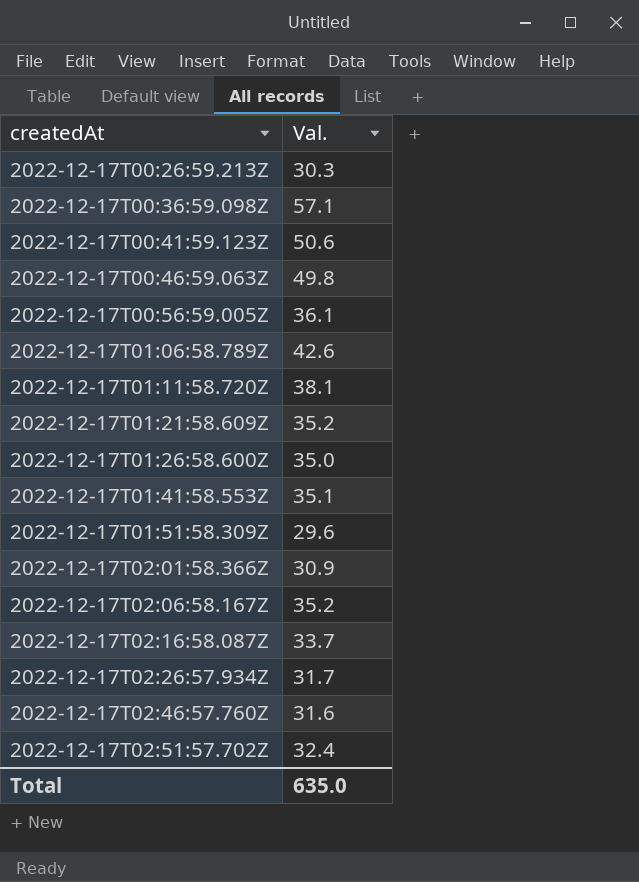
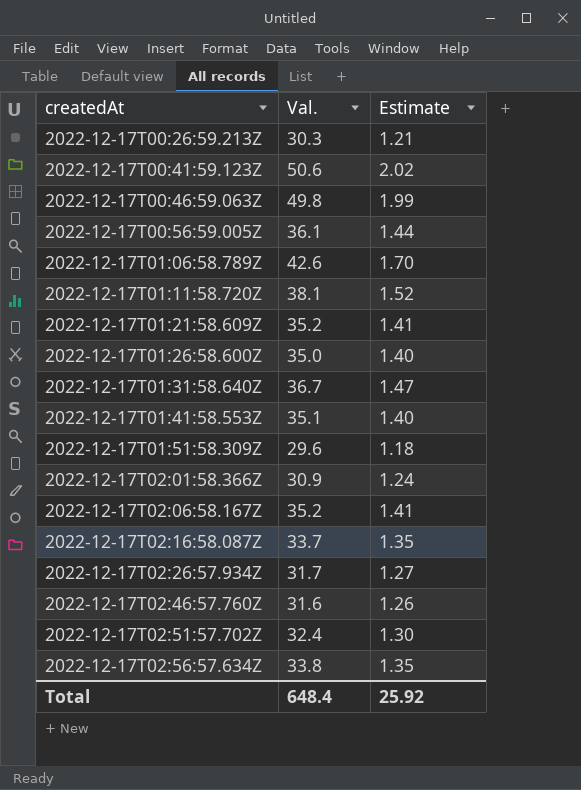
column Estimate | formula: none -> [Val.] * 0.04
row 2022-12-17T00:36:59.098Z: 57.1 -> none
row 2022-12-17T01:31:58.640Z: none -> 36.7 | 1.47
row 2022-12-17T02:56:57.634Z: none -> 33.8 | 1.35
Total | Val.: 635.0 -> 648.4

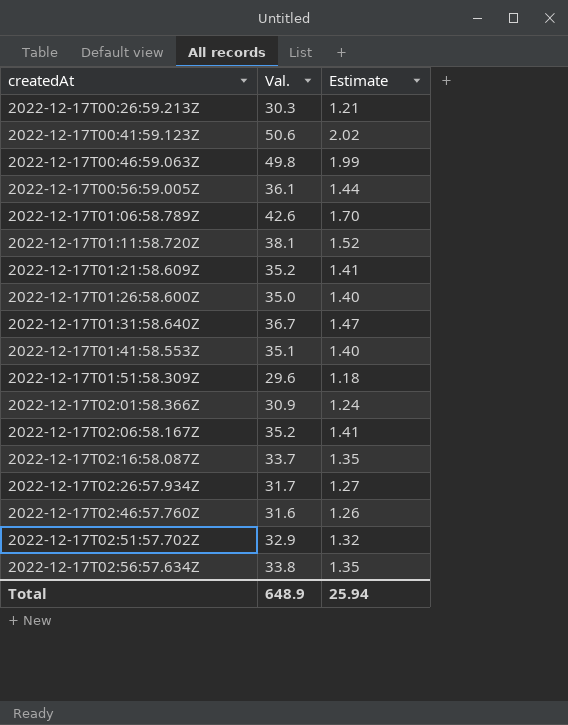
2022-12-17T02:51:57.702Z | Val.: 32.4 -> 32.9
2022-12-17T02:51:57.702Z | Estimate: 1.30 -> 1.32
Total | Val.: 648.4 -> 648.9
Total | Estimate: 25.92 -> 25.94

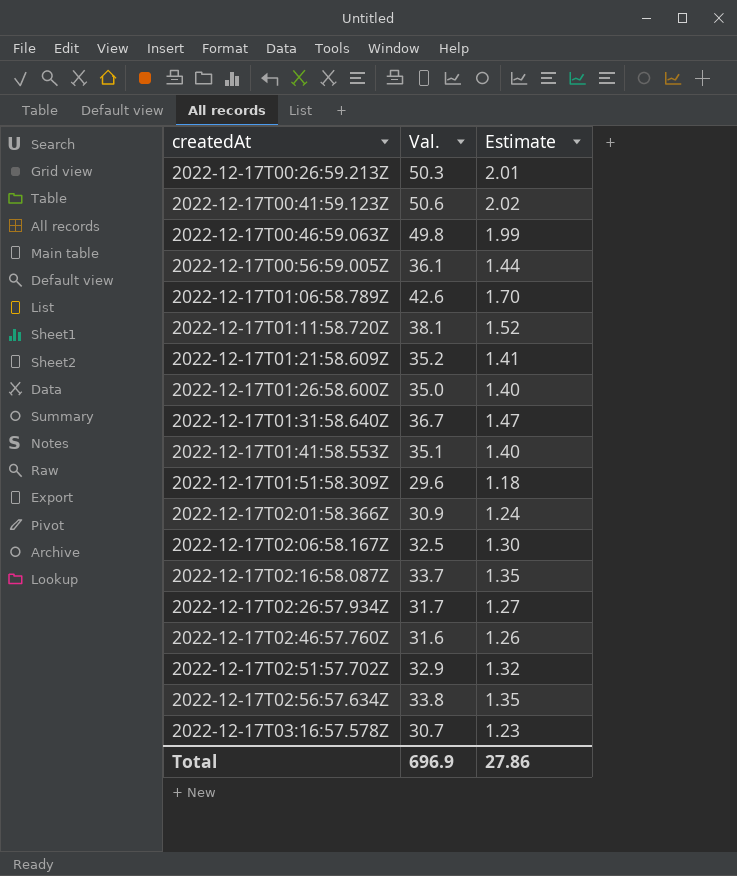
2022-12-17T00:26:59.213Z | Val.: 30.3 -> 50.3
2022-12-17T00:26:59.213Z | Estimate: 1.21 -> 2.01
2022-12-17T02:06:58.167Z | Val.: 35.2 -> 32.5
2022-12-17T02:06:58.167Z | Estimate: 1.41 -> 1.30
row 2022-12-17T03:16:57.578Z: none -> 30.7 | 1.23
Total | Val.: 648.9 -> 696.9
Total | Estimate: 25.94 -> 27.86

